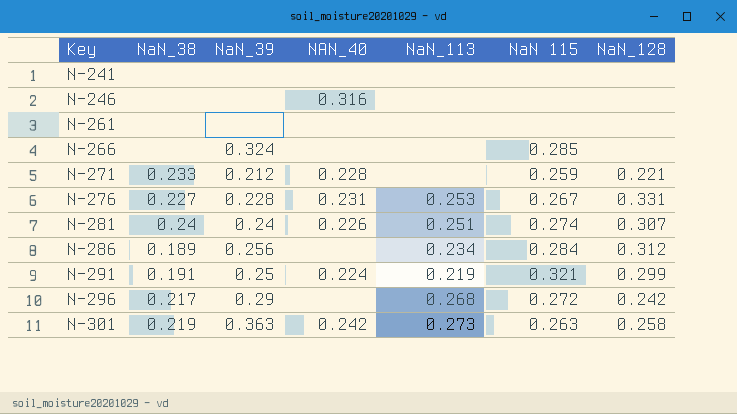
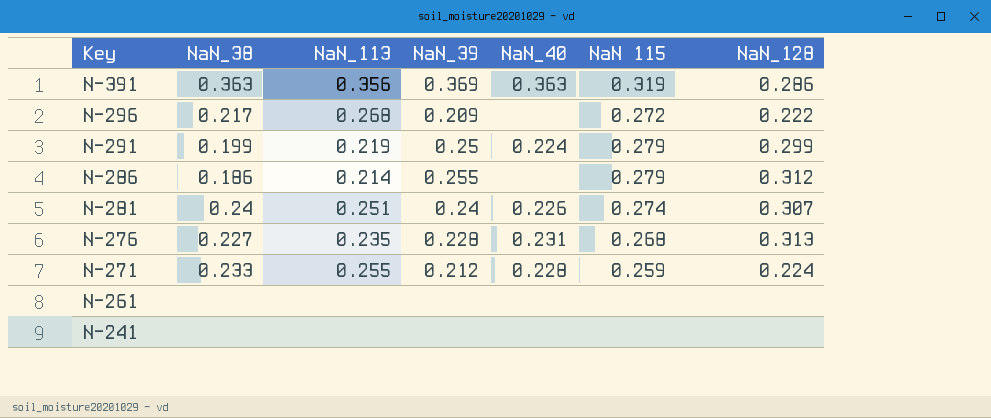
row order: Key ascending -> Key descending
column NaN_113 | position: 5 -> 3
column name: NAN_40 -> NaN_40
row N-246: none | none | 0.316 | none | none | none -> none
row N-266: none | 0.324 | none | none | 0.285 | none -> none
row N-301: 0.219 | 0.363 | 0.242 | 0.273 | 0.263 | 0.258 -> none
row N-391: none -> 0.363 | 0.356 | 0.369 | 0.363 | 0.319 | 0.286
N-296 | NaN_39: 0.29 -> 0.209
N-296 | NaN_128: 0.242 -> 0.222
N-291 | NaN_38: 0.191 -> 0.199
N-291 | NaN 115: 0.321 -> 0.279
N-286 | NaN_38: 0.189 -> 0.186
N-286 | NaN_113: 0.234 -> 0.214
N-286 | NaN_39: 0.256 -> 0.255
N-286 | NaN 115: 0.284 -> 0.279
N-276 | NaN_113: 0.253 -> 0.235
N-276 | NaN 115: 0.267 -> 0.268
N-276 | NaN_128: 0.331 -> 0.313
N-271 | NaN_113: none -> 0.255
N-271 | NaN_128: 0.221 -> 0.224

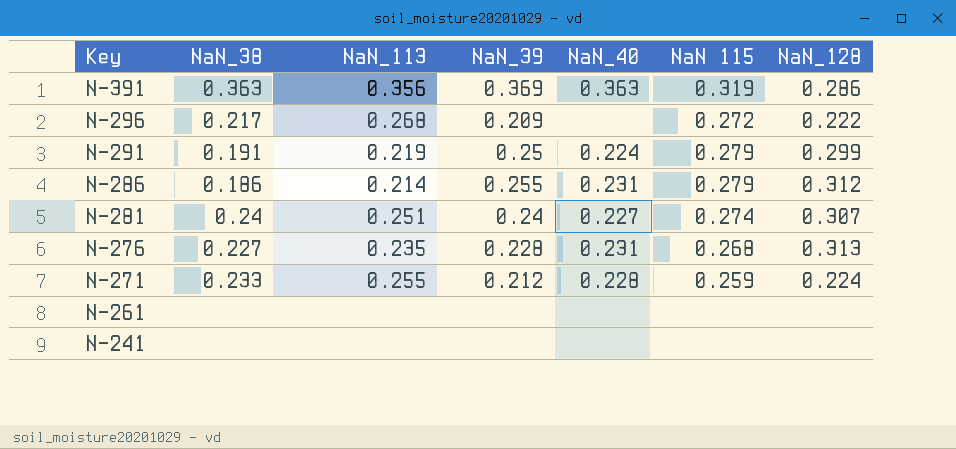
N-291 | NaN_38: 0.199 -> 0.191
N-286 | NaN_40: none -> 0.231
N-281 | NaN_40: 0.226 -> 0.227

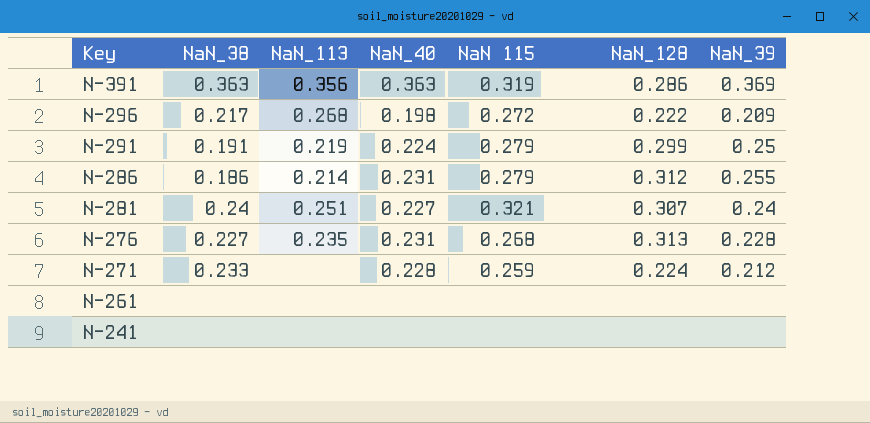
column NaN_39 | position: 4 -> 7
N-296 | NaN_40: none -> 0.198
N-281 | NaN 115: 0.274 -> 0.321
N-271 | NaN_113: 0.255 -> none

